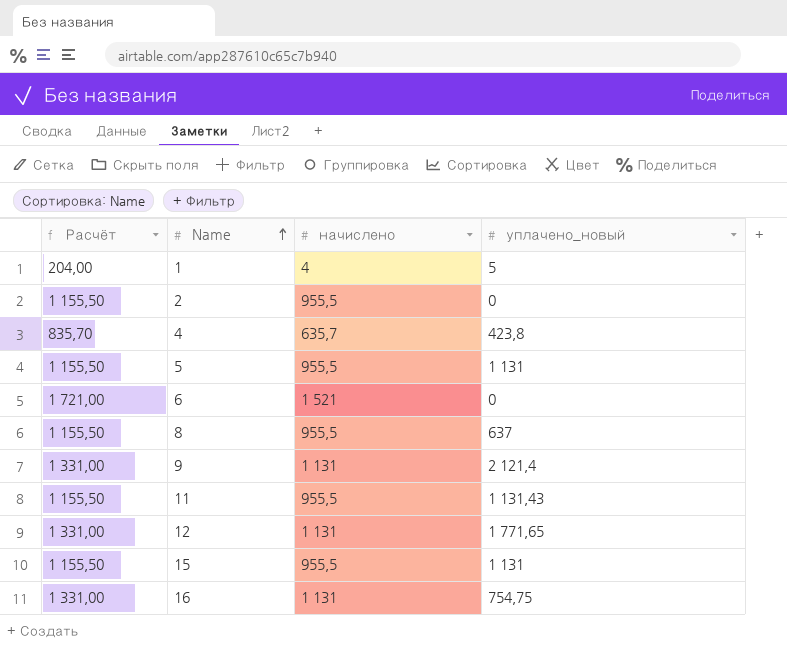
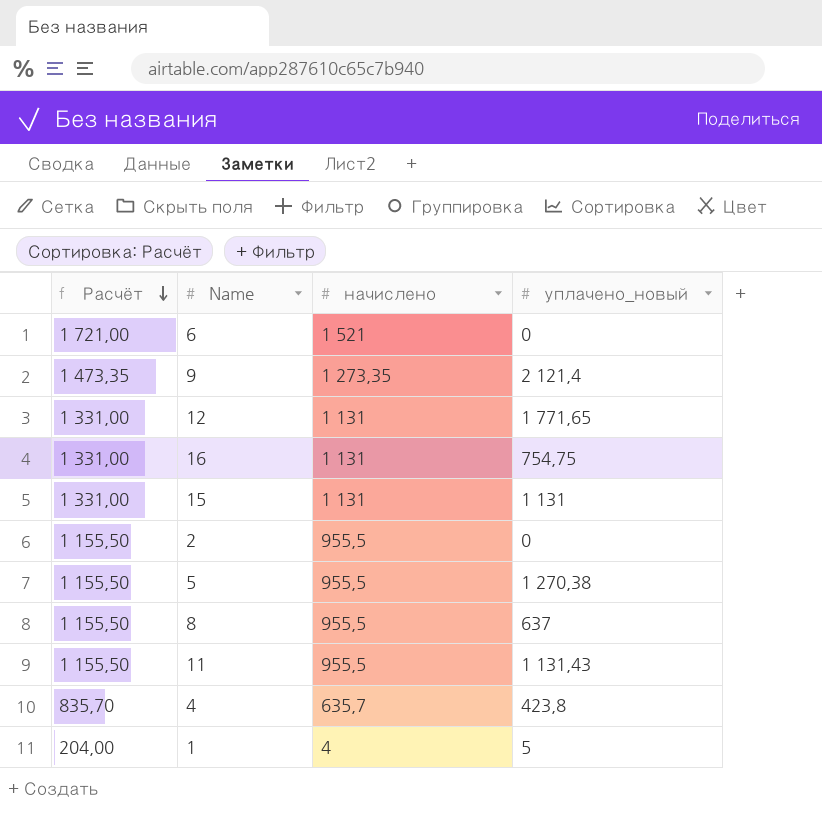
row order: Name ascending -> Расчёт descending
9 | Расчёт: 1 331,00 -> 1 473,35
9 | начислено: 1 131 -> 1 273,35
15 | Расчёт: 1 155,50 -> 1 331,00
15 | начислено: 955,5 -> 1 131
5 | уплачено_новый: 1 131 -> 1 270,38

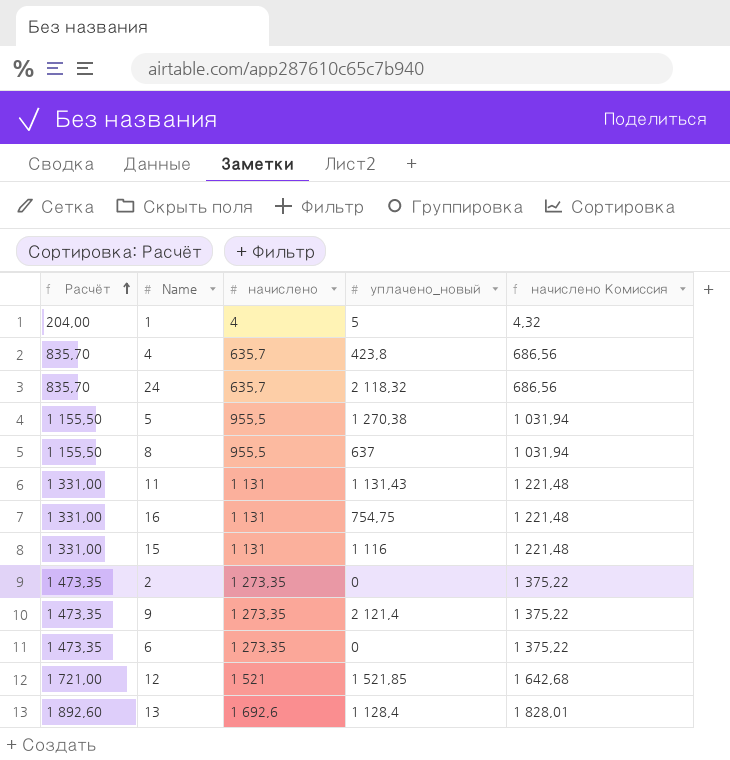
row order: Расчёт descending -> Расчёт ascending
column начислено Комиссия | formula: none -> [начислено] * 1,08
row 24: none -> 835,70 | 635,7 | 2 118,32 | 686,56
11 | Расчёт: 1 155,50 -> 1 331,00
11 | начислено: 955,5 -> 1 131
15 | уплачено_новый: 1 131 -> 1 116
2 | Расчёт: 1 155,50 -> 1 473,35
2 | начислено: 955,5 -> 1 273,35
6 | Расчёт: 1 721,00 -> 1 473,35
6 | начислено: 1 521 -> 1 273,35
12 | Расчёт: 1 331,00 -> 1 721,00
12 | начислено: 1 131 -> 1 521
12 | уплачено_новый: 1 771,65 -> 1 521,85
row 13: none -> 1 892,60 | 1 692,6 | 1 128,4 | 1 828,01

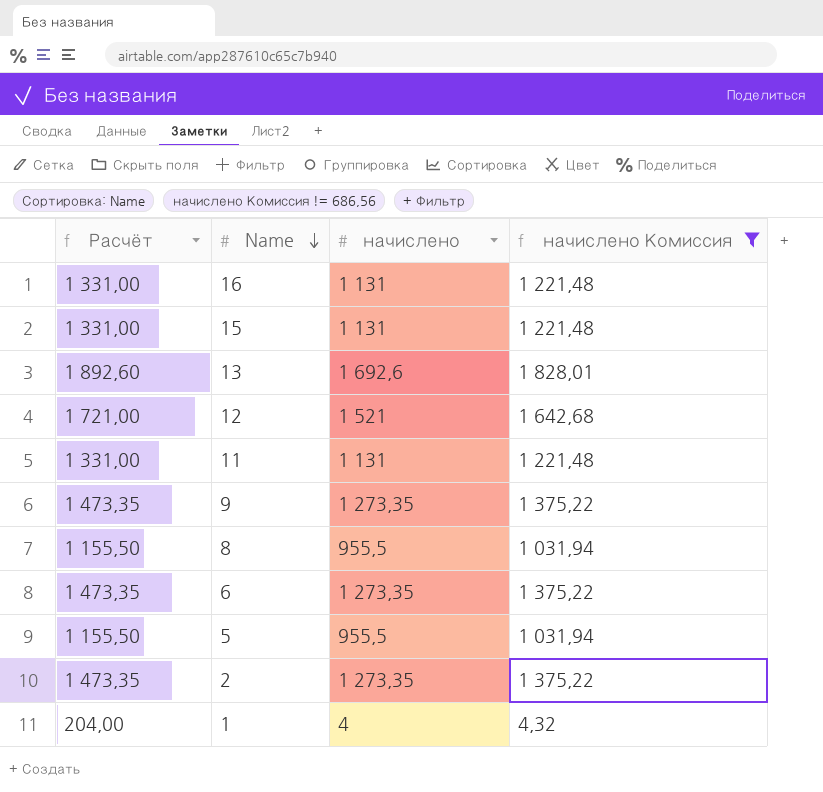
filter: none -> начислено Комиссия != 686,56
row order: Расчёт ascending -> Name descending
column уплачено_новый | position: 4 -> none

